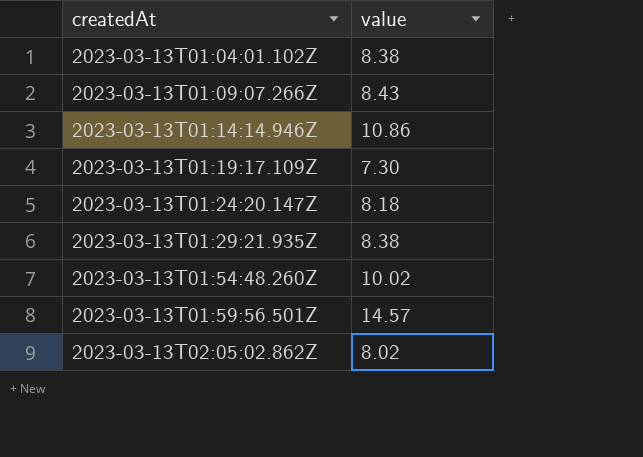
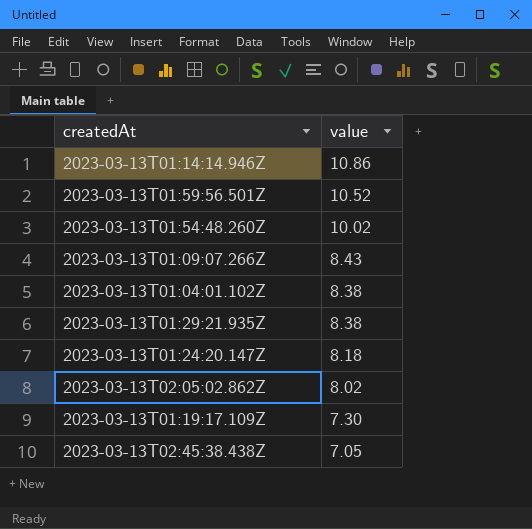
row order: createdAt ascending -> value descending
2023-03-13T01:59:56.501Z | value: 14.57 -> 10.52
row 2023-03-13T02:45:38.438Z: none -> 7.05

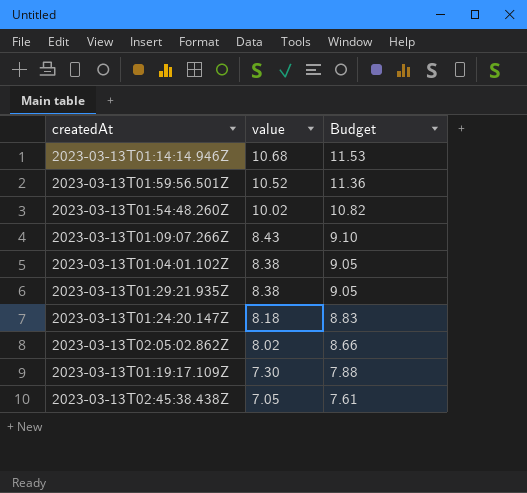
column Budget | formula: none -> [value] * 1.08
2023-03-13T01:14:14.946Z | value: 10.86 -> 10.68

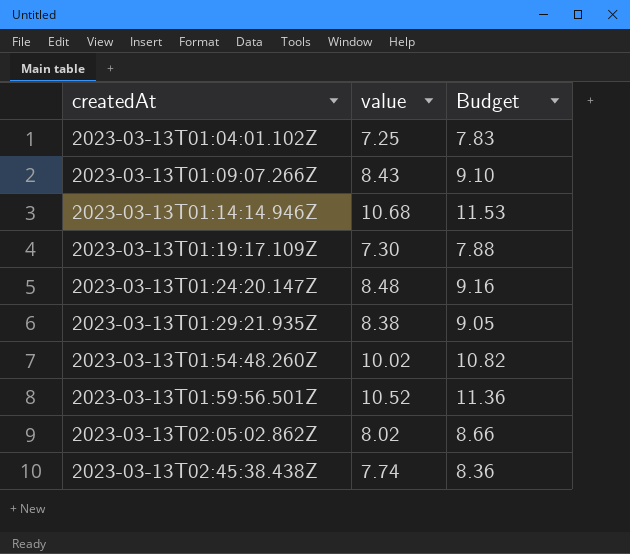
row order: value descending -> createdAt ascending
2023-03-13T01:04:01.102Z | value: 8.38 -> 7.25
2023-03-13T01:04:01.102Z | Budget: 9.05 -> 7.83
2023-03-13T01:24:20.147Z | value: 8.18 -> 8.48
2023-03-13T01:24:20.147Z | Budget: 8.83 -> 9.16
2023-03-13T02:45:38.438Z | value: 7.05 -> 7.74
2023-03-13T02:45:38.438Z | Budget: 7.61 -> 8.36

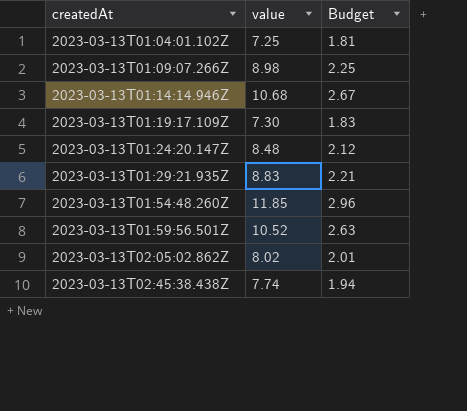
column Budget | formula: [value] * 1.08 -> [value] * 0.25
2023-03-13T01:09:07.266Z | value: 8.43 -> 8.98
2023-03-13T01:29:21.935Z | value: 8.38 -> 8.83
2023-03-13T01:54:48.260Z | value: 10.02 -> 11.85

